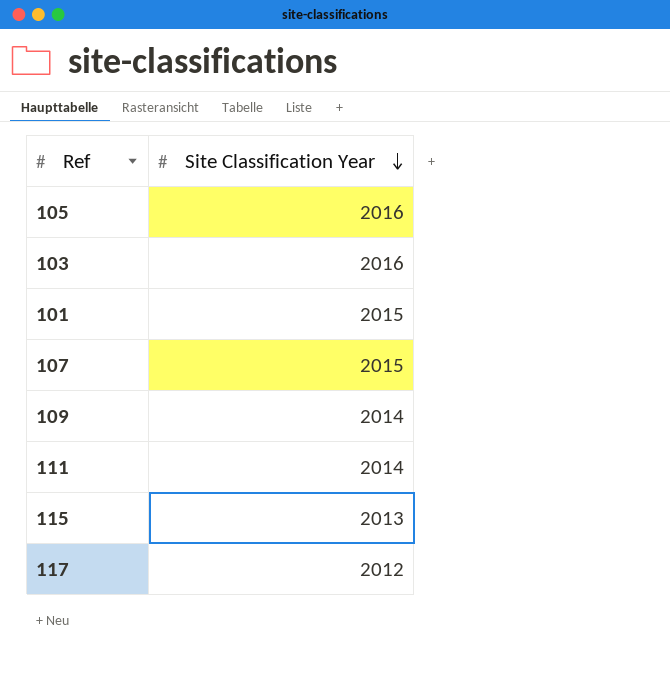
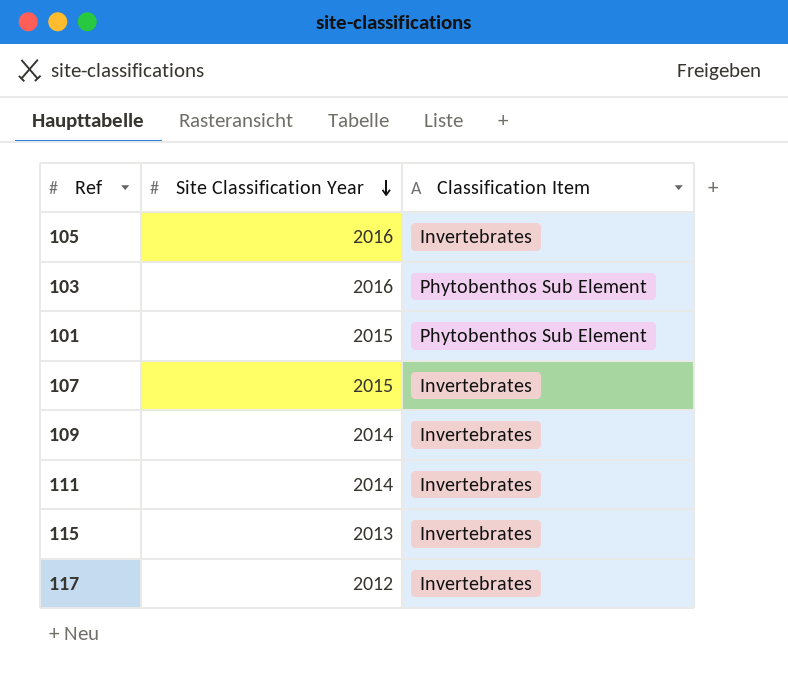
column Classification Item | position: none -> 3

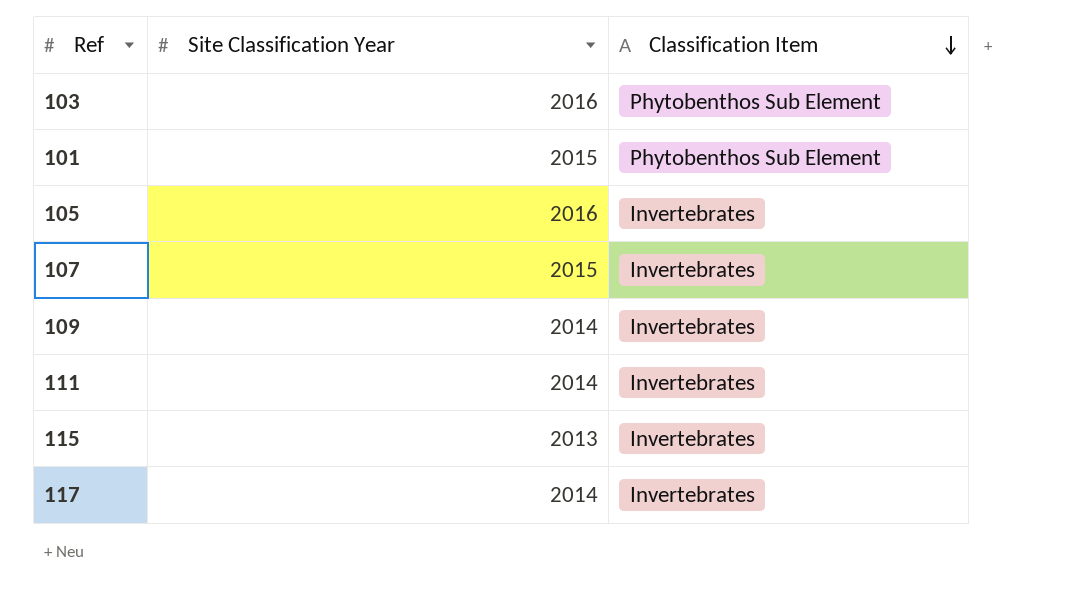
row order: Site Classification Year descending -> Classification Item descending
117 | Site Classification Year: 2012 -> 2014

